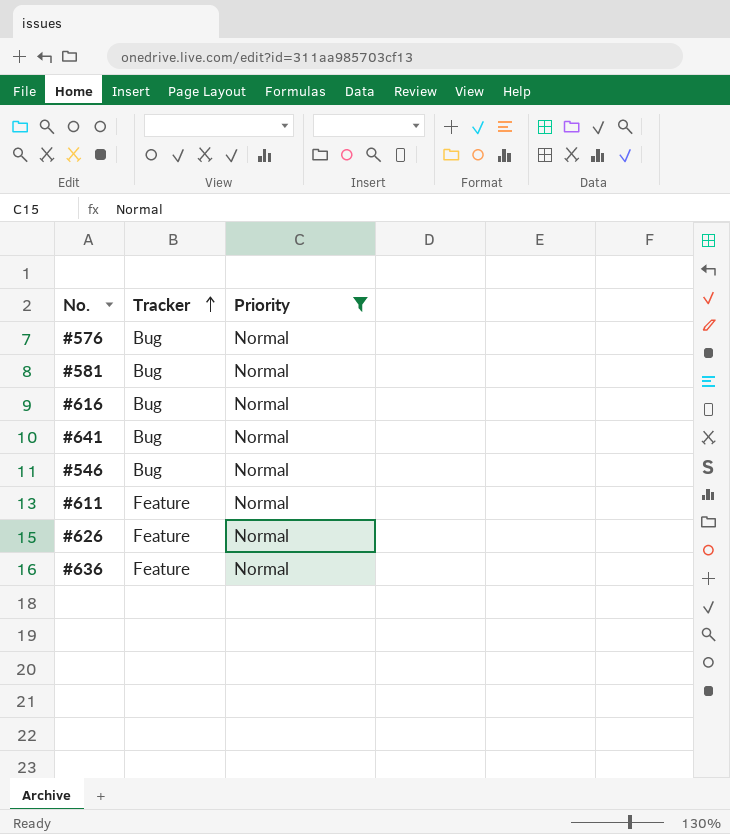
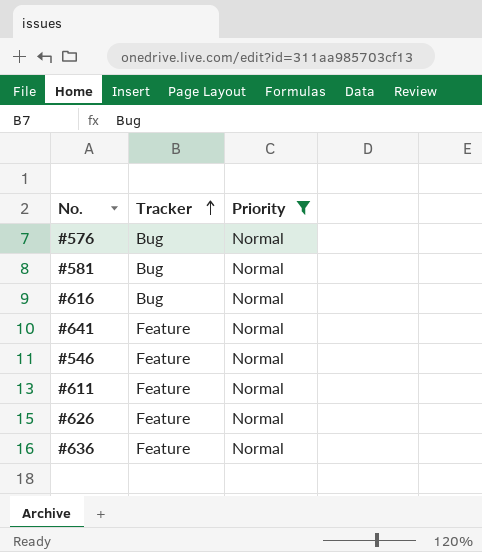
#641 | Tracker: Bug -> Feature
#546 | Tracker: Bug -> Feature

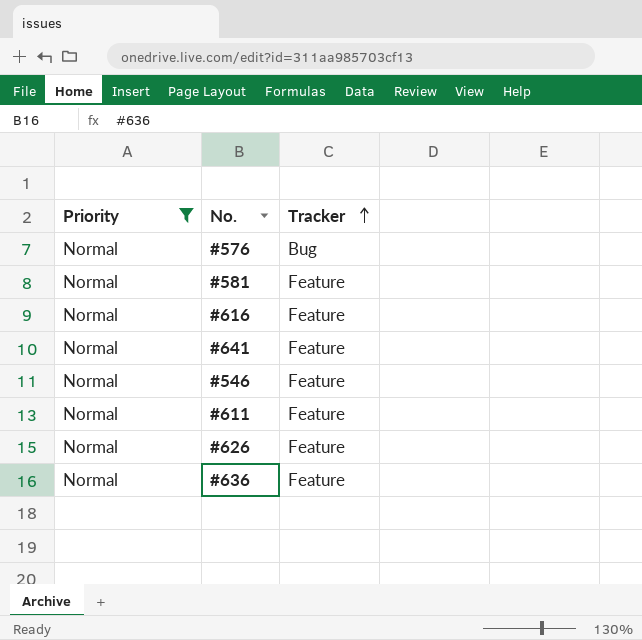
column Priority | position: 3 -> 1
#581 | Tracker: Bug -> Feature
#616 | Tracker: Bug -> Feature

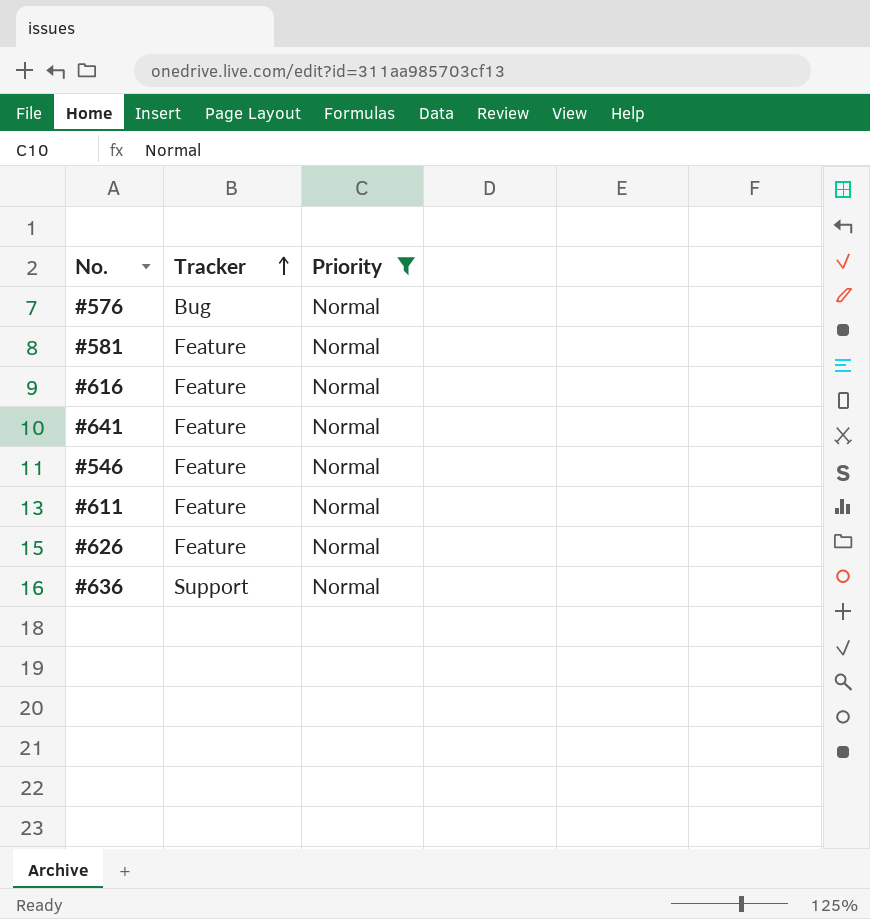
column Priority | position: 1 -> 3
#636 | Tracker: Feature -> Support

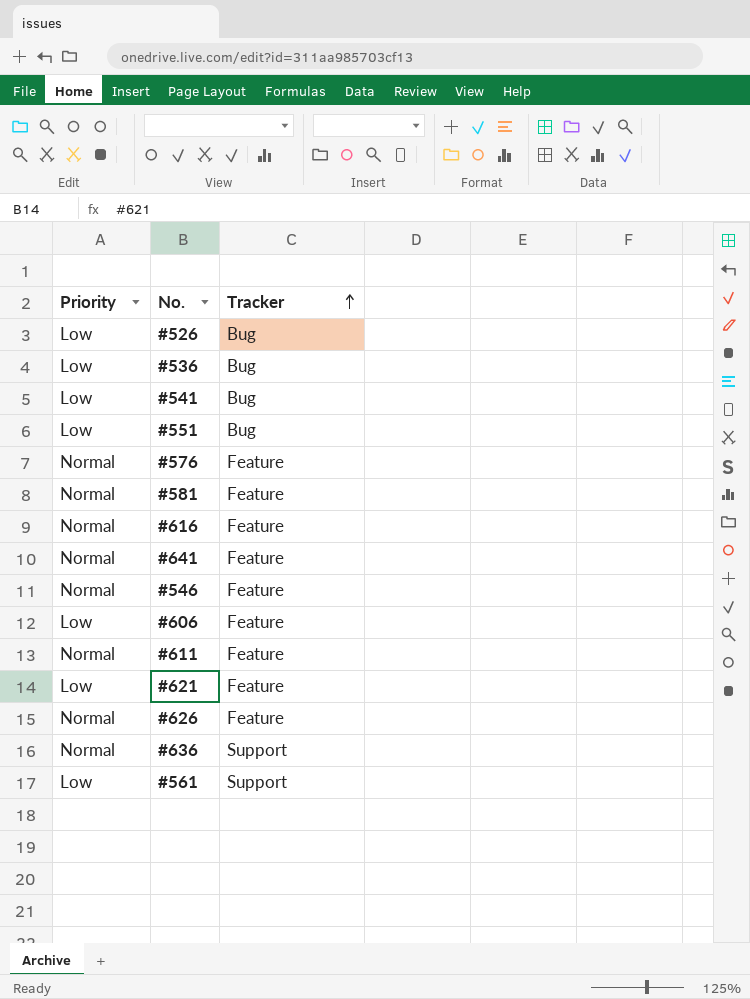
filter: Priority = Normal -> none
column Priority | position: 3 -> 1
#576 | Tracker: Bug -> Feature

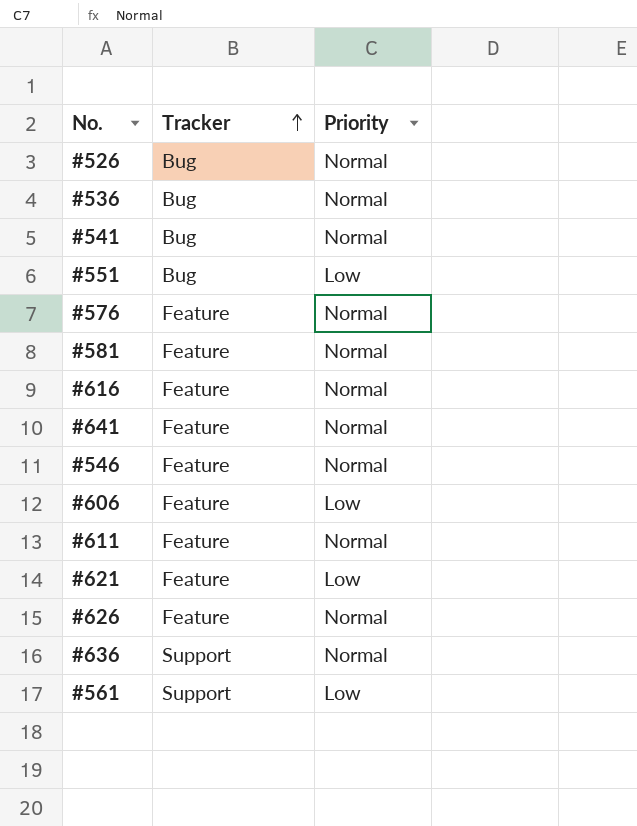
column Priority | position: 1 -> 3
#526 | Priority: Low -> Normal
#536 | Priority: Low -> Normal
#541 | Priority: Low -> Normal

